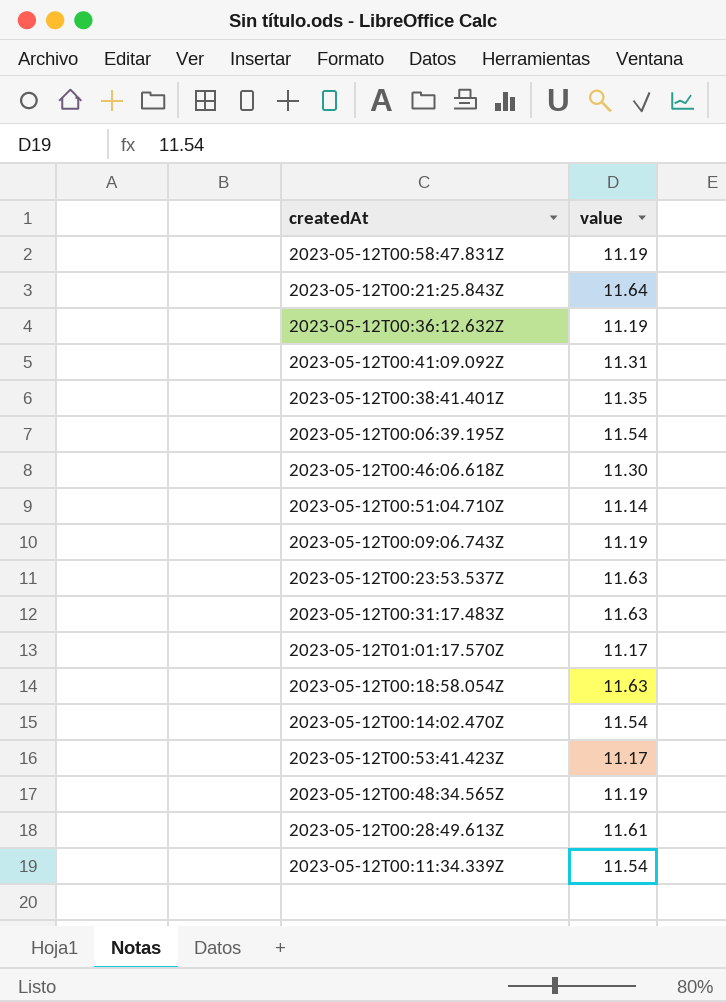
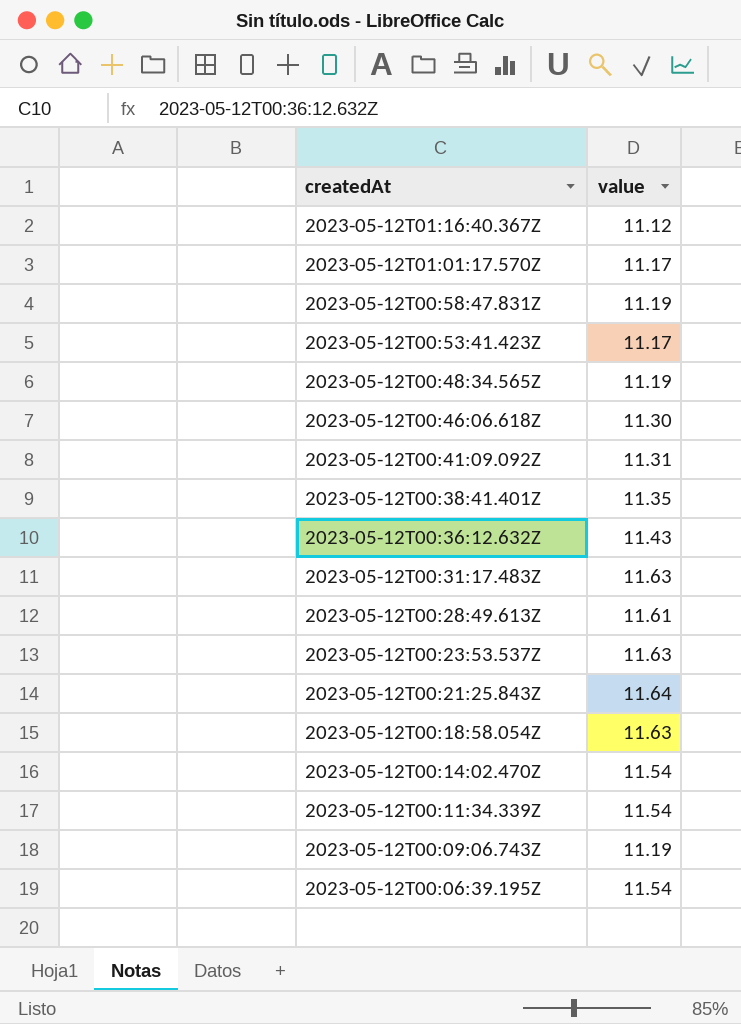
row order: none -> createdAt descending
row 2023-05-12T00:51:04.710Z: 11.14 -> none
row 2023-05-12T01:16:40.367Z: none -> 11.12
2023-05-12T00:36:12.632Z | value: 11.19 -> 11.43

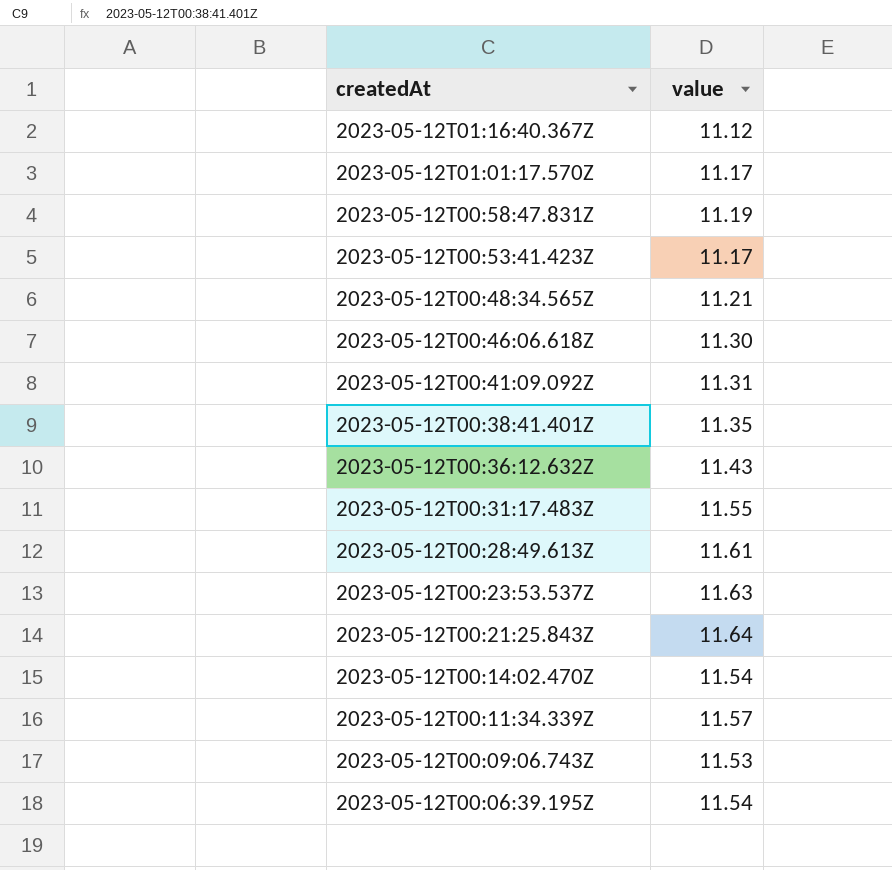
row 2023-05-12T00:18:58.054Z: 11.63 -> none
2023-05-12T00:48:34.565Z | value: 11.19 -> 11.21
2023-05-12T00:31:17.483Z | value: 11.63 -> 11.55
2023-05-12T00:11:34.339Z | value: 11.54 -> 11.57
2023-05-12T00:09:06.743Z | value: 11.19 -> 11.53

